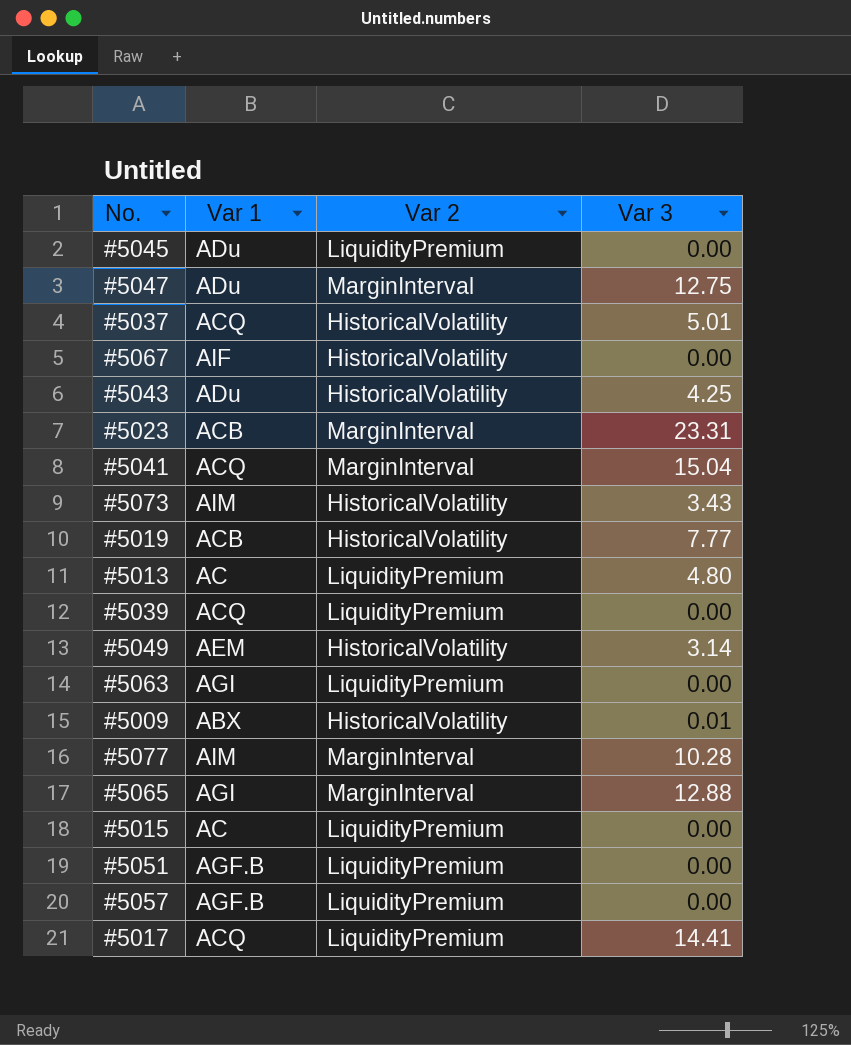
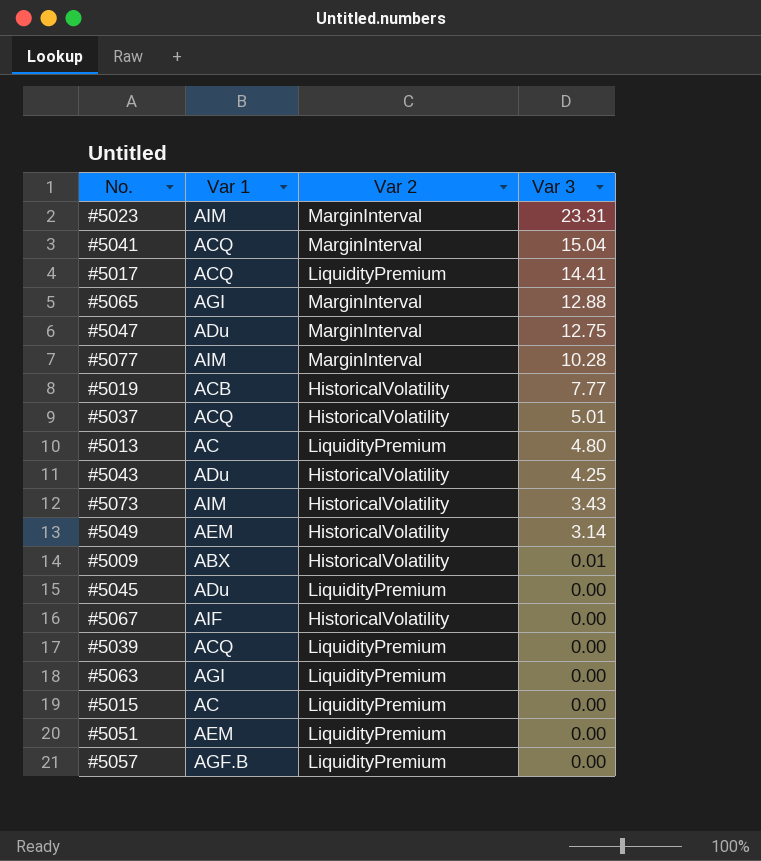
row order: none -> Var 3 descending
#5023 | Var 1: ACB -> AIM
#5051 | Var 1: AGF.B -> AEM

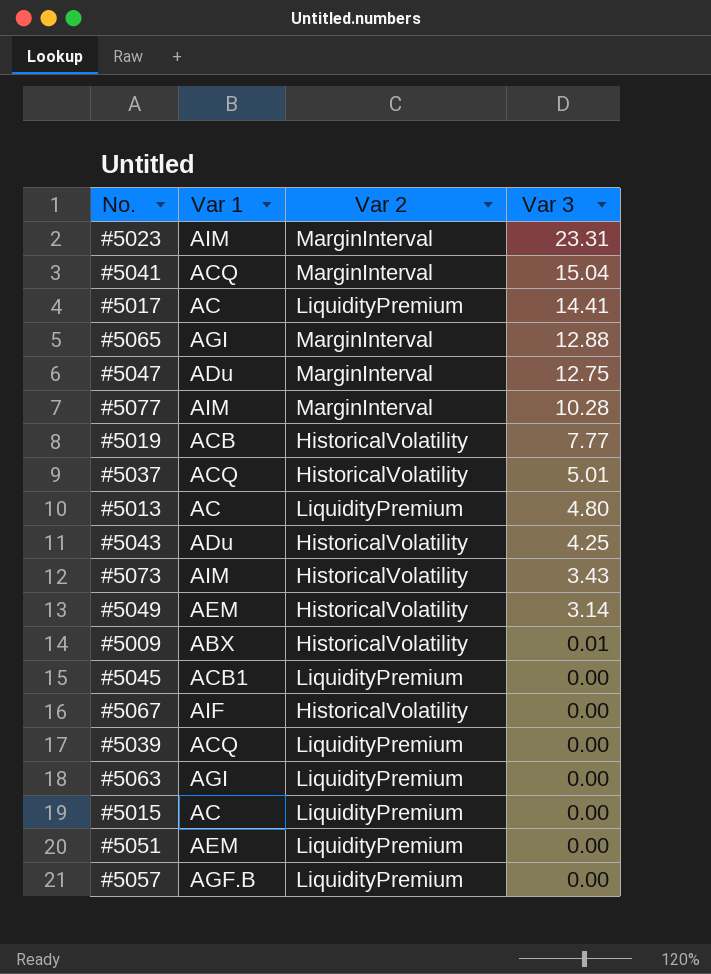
#5017 | Var 1: ACQ -> AC
#5045 | Var 1: ADu -> ACB1

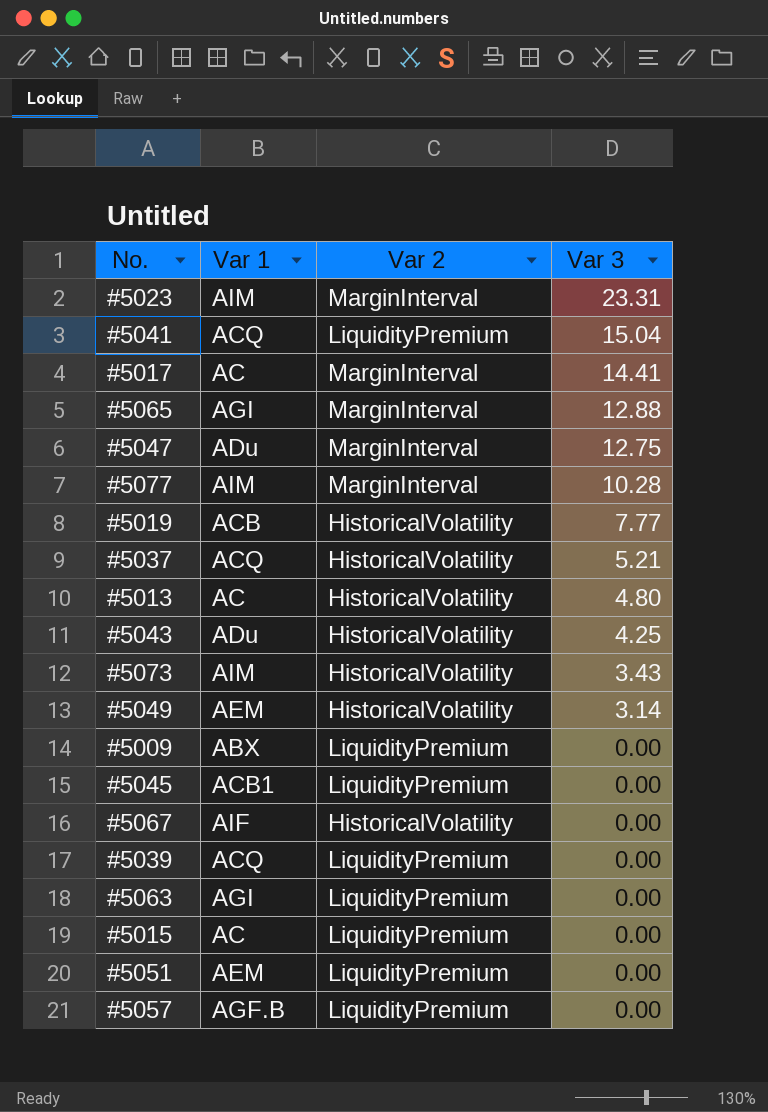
#5041 | Var 2: MarginInterval -> LiquidityPremium
#5017 | Var 2: LiquidityPremium -> MarginInterval
#5037 | Var 3: 5.01 -> 5.21
#5013 | Var 2: LiquidityPremium -> HistoricalVolatility
#5009 | Var 2: HistoricalVolatility -> LiquidityPremium
#5009 | Var 3: 0.01 -> 0.00

